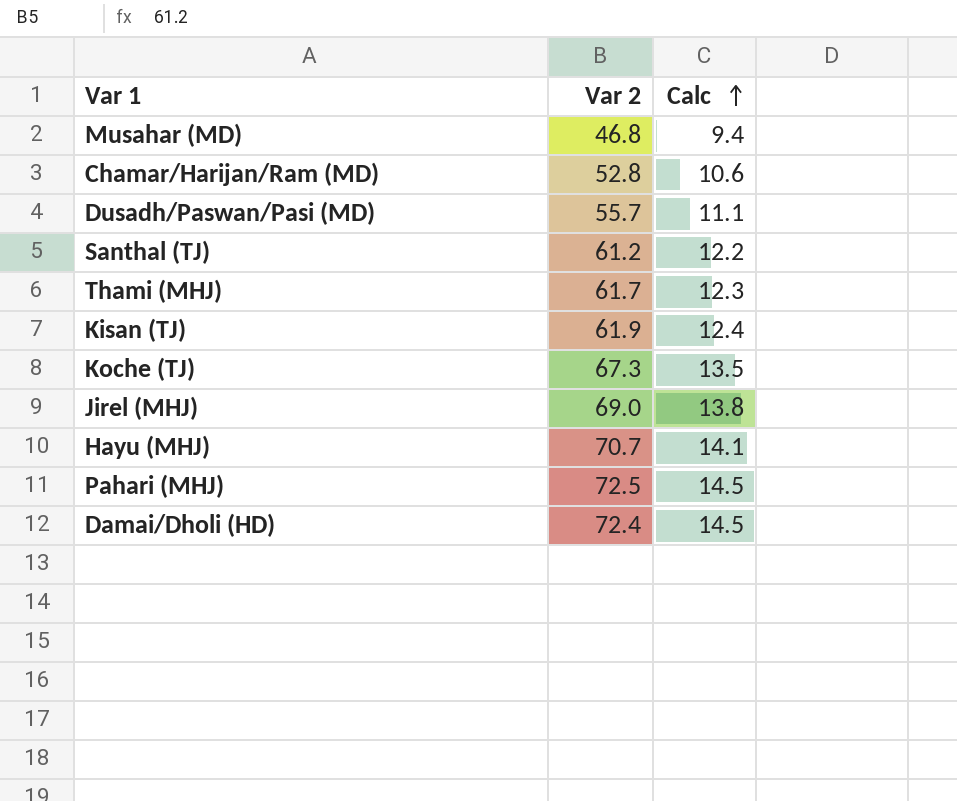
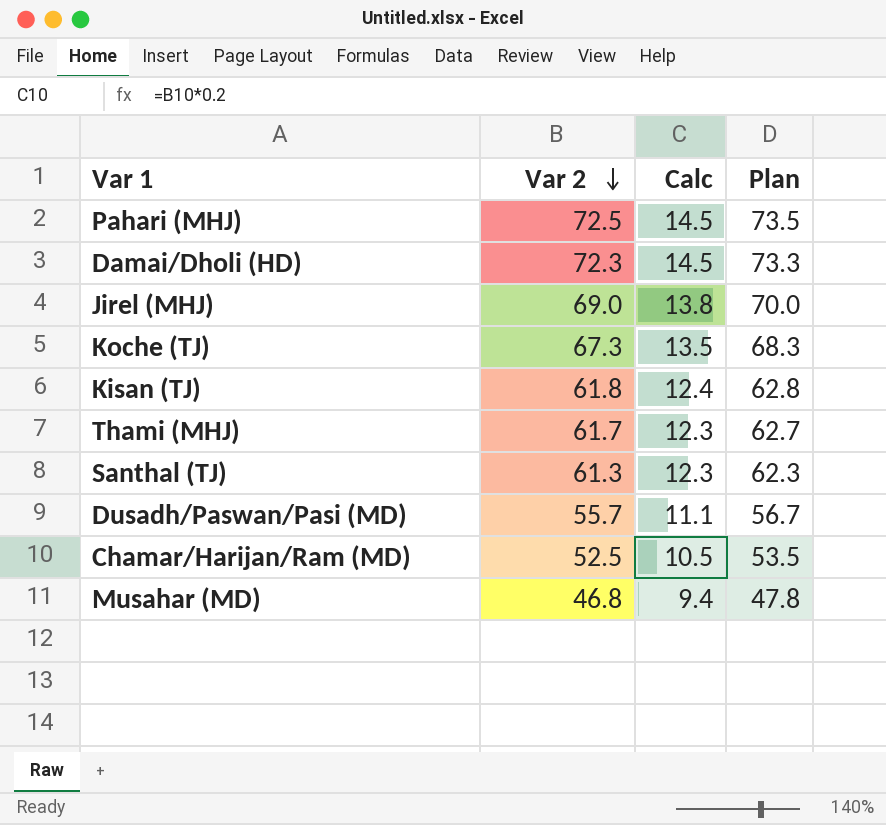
row order: Calc ascending -> Var 2 descending
column Plan | formula: none -> [Var 2] + 1
row Hayu (MHJ): 70.7 | 14.1 -> none
Damai/Dholi (HD) | Var 2: 72.4 -> 72.3
Kisan (TJ) | Var 2: 61.9 -> 61.8
Santhal (TJ) | Var 2: 61.2 -> 61.3
Santhal (TJ) | Calc: 12.2 -> 12.3
Chamar/Harijan/Ram (MD) | Var 2: 52.8 -> 52.5
Chamar/Harijan/Ram (MD) | Calc: 10.6 -> 10.5

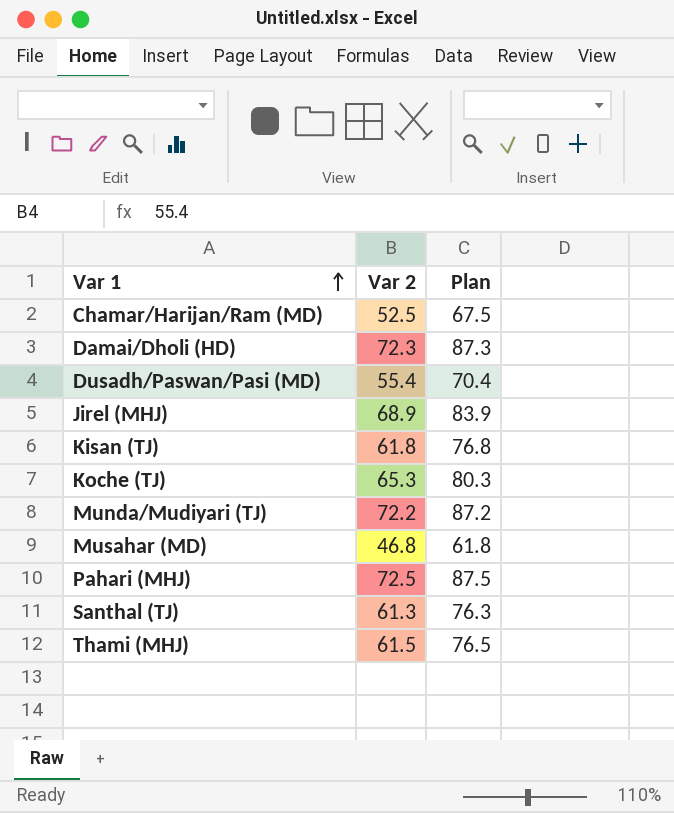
row order: Var 2 descending -> Var 1 ascending
column Calc | formula: [Var 2] * 0.2 -> none
column Plan | formula: [Var 2] + 1 -> [Var 2] + 15
Dusadh/Paswan/Pasi (MD) | Var 2: 55.7 -> 55.4
Jirel (MHJ) | Var 2: 69.0 -> 68.9
Koche (TJ) | Var 2: 67.3 -> 65.3
row Munda/Mudiyari (TJ): none -> 72.2 | 87.2
Thami (MHJ) | Var 2: 61.7 -> 61.5

